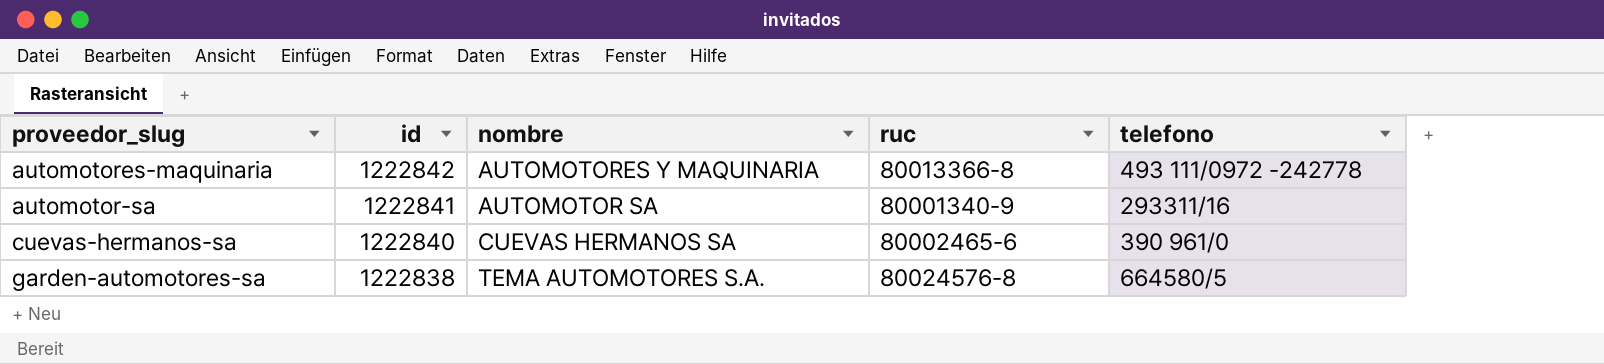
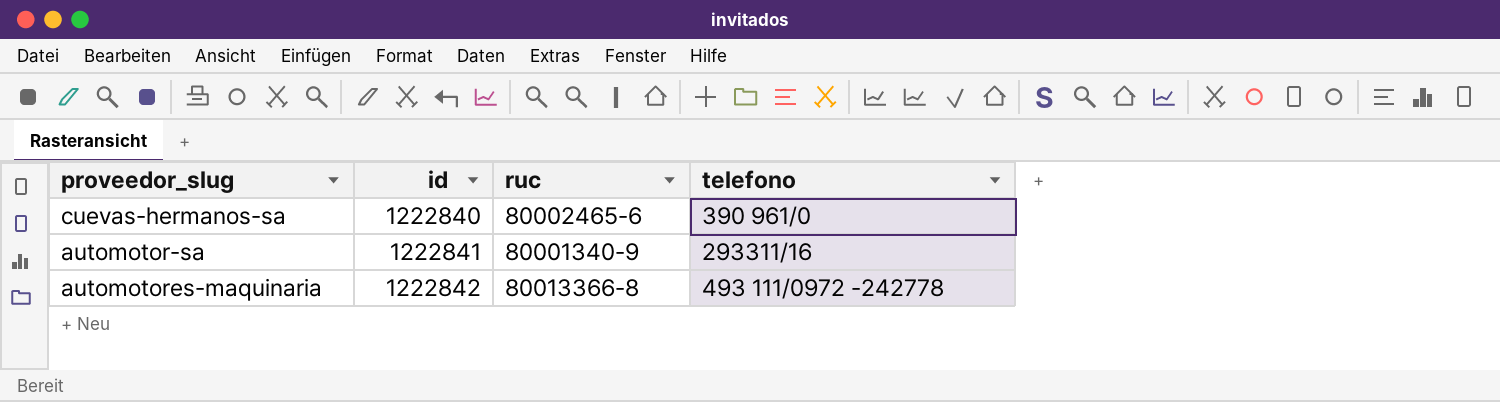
row order: id descending -> id ascending
column nombre | position: 3 -> none
row garden-automotores-sa: 1222838 | TEMA AUTOMOTORES S.A. | 80024576-8 | 664580/5 -> none

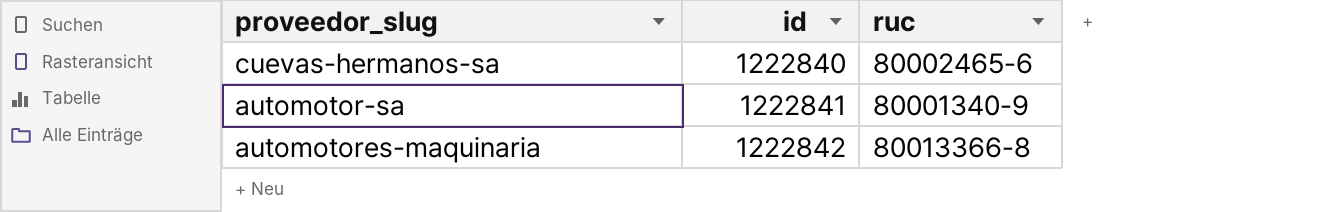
column telefono | position: 4 -> none

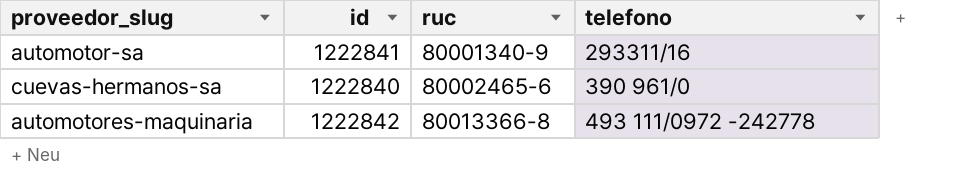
row order: id ascending -> ruc ascending
column telefono | position: none -> 4

